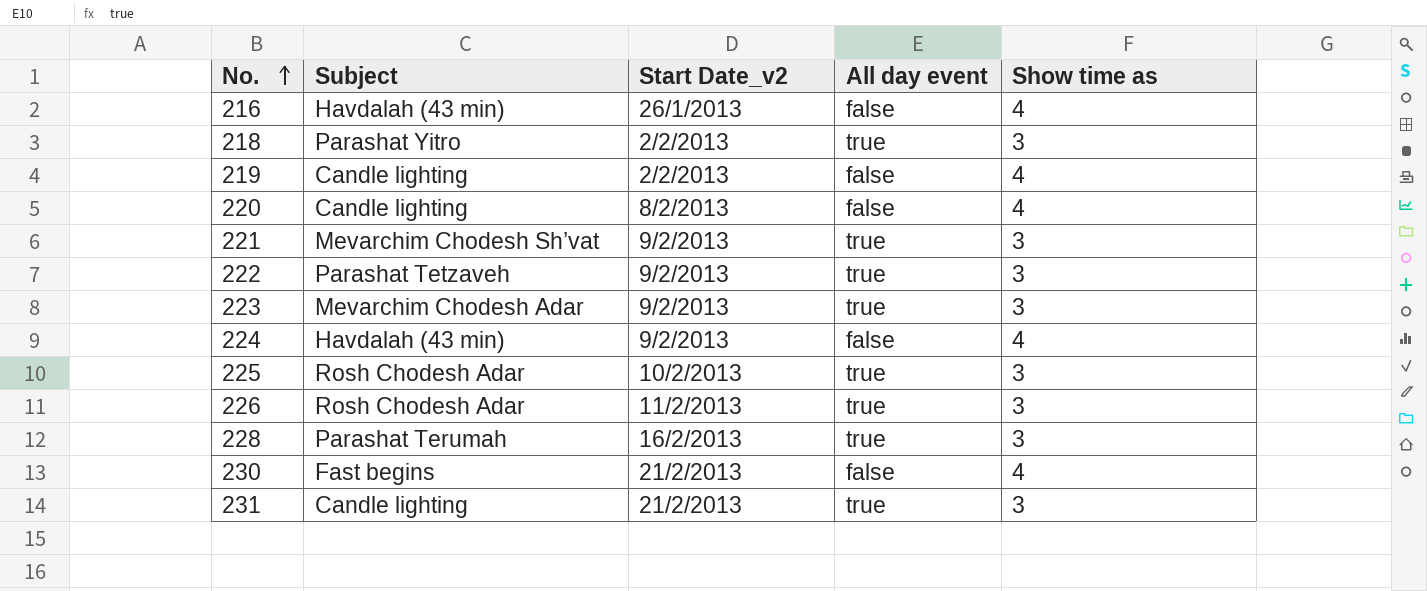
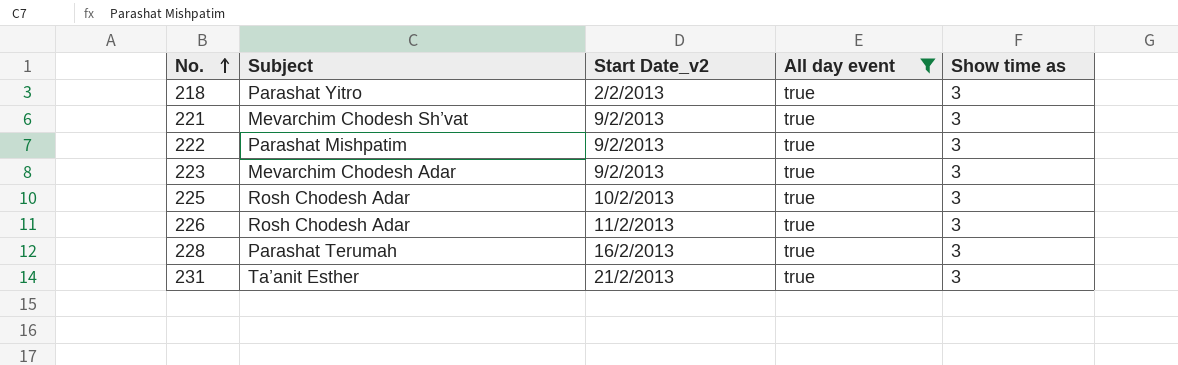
filter: none -> All day event = true
222 | Subject: Parashat Tetzaveh -> Parashat Mishpatim
231 | Subject: Candle lighting -> Ta’anit Esther

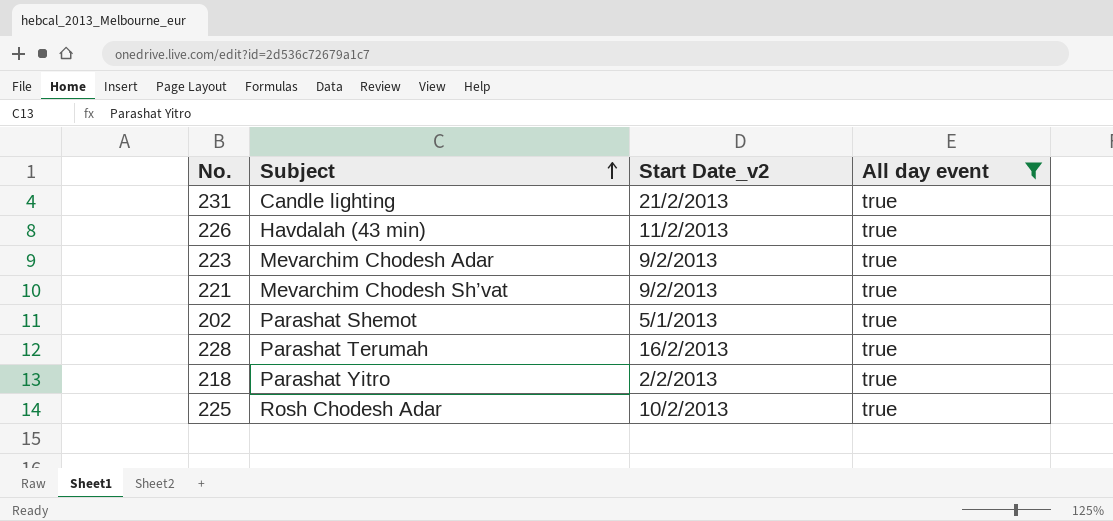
row order: No. ascending -> Subject ascending
column Show time as | position: 5 -> none
row 222: Parashat Mishpatim | 9/2/2013 | true | 3 -> none
231 | Subject: Ta’anit Esther -> Candle lighting
226 | Subject: Rosh Chodesh Adar -> Havdalah (43 min)
row 202: none -> Parashat Shemot | 5/1/2013 | true

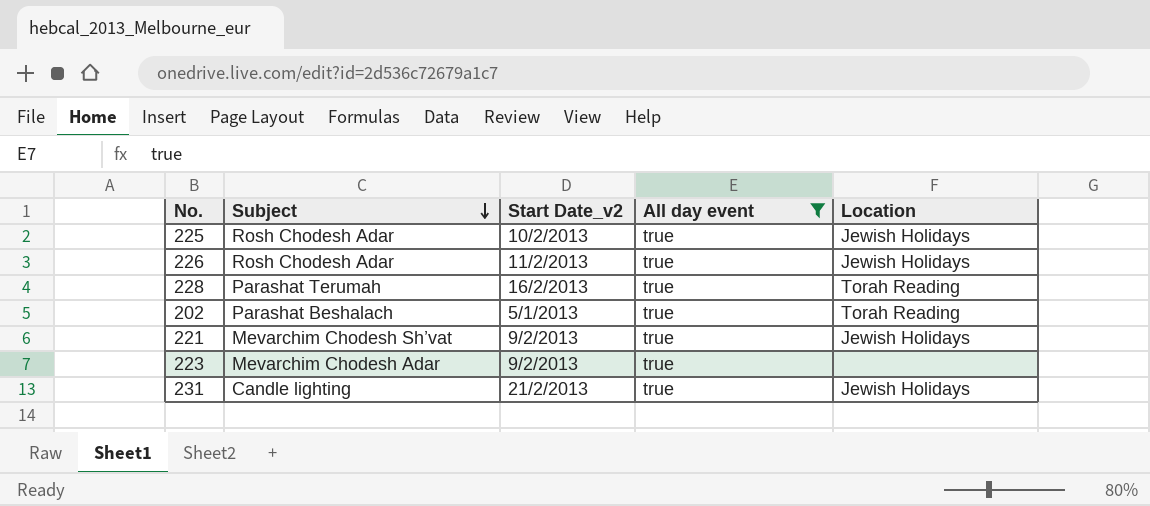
row order: Subject ascending -> Subject descending
column Location | position: none -> 5
row 218: Parashat Yitro | 2/2/2013 | true -> none
226 | Subject: Havdalah (43 min) -> Rosh Chodesh Adar
202 | Subject: Parashat Shemot -> Parashat Beshalach

